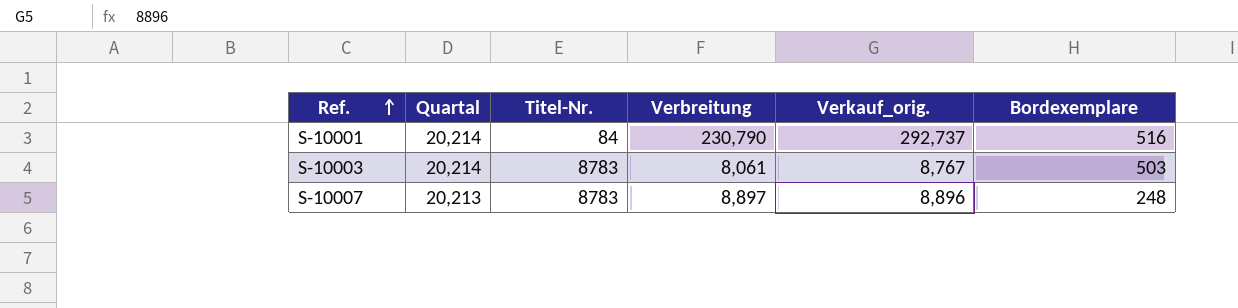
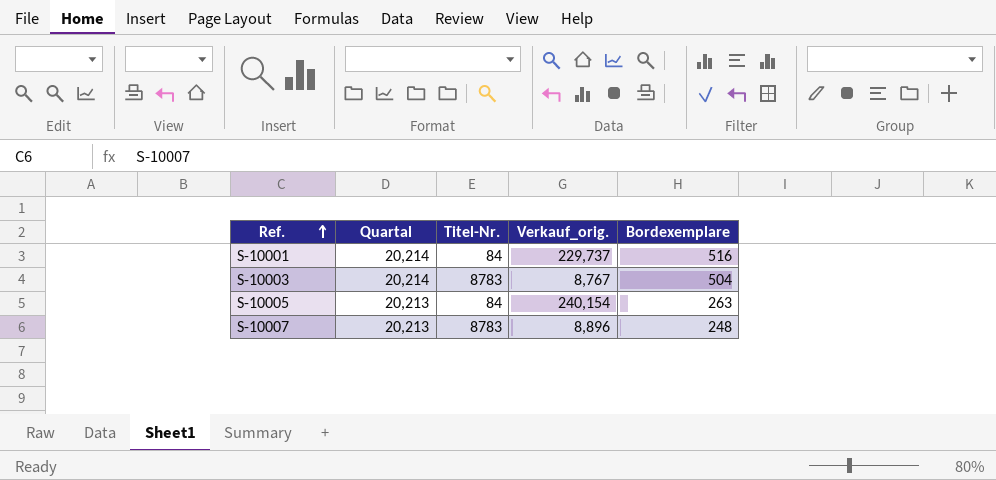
column Verbreitung | position: 4 -> none
S-10001 | Verkauf_orig.: 292,737 -> 229,737
S-10003 | Bordexemplare: 503 -> 504
row S-10005: none -> 20,213 | 84 | 240,154 | 263

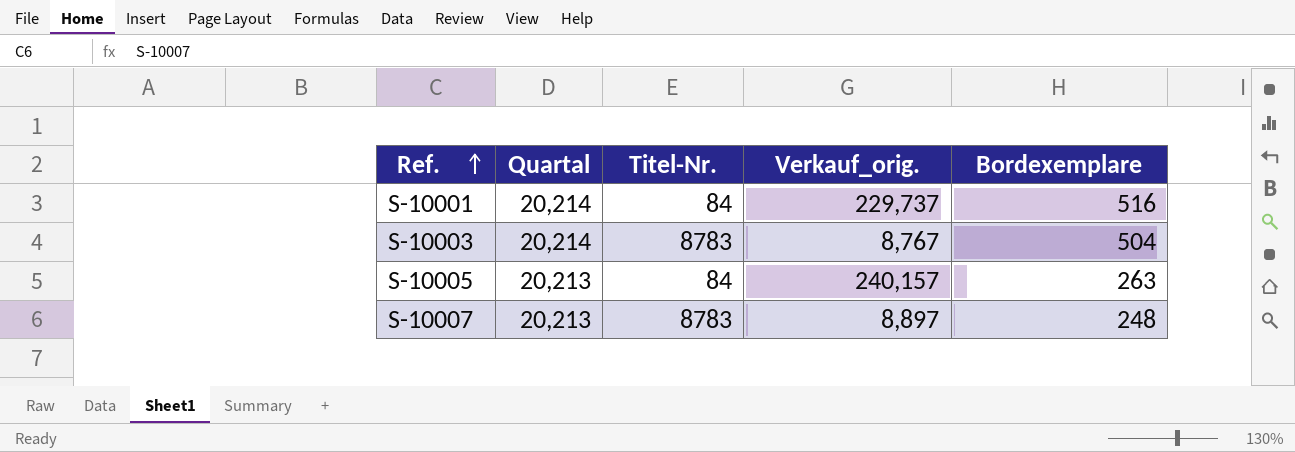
S-10005 | Verkauf_orig.: 240,154 -> 240,157
S-10007 | Verkauf_orig.: 8,896 -> 8,897

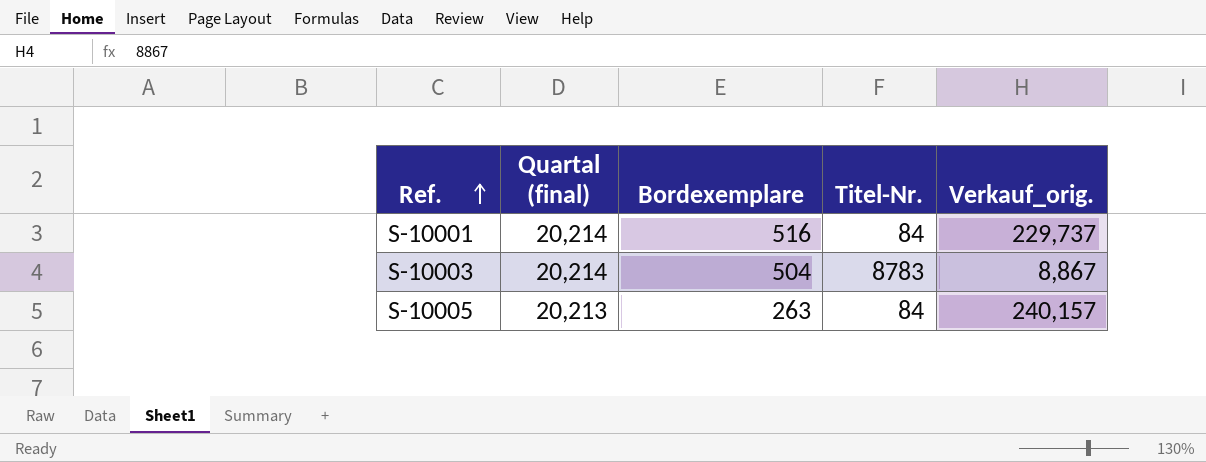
column name: Quartal -> Quartal (final)
column Bordexemplare | position: 5 -> 3
row S-10007: 20,213 | 8783 | 8,897 | 248 -> none
S-10003 | Verkauf_orig.: 8,767 -> 8,867

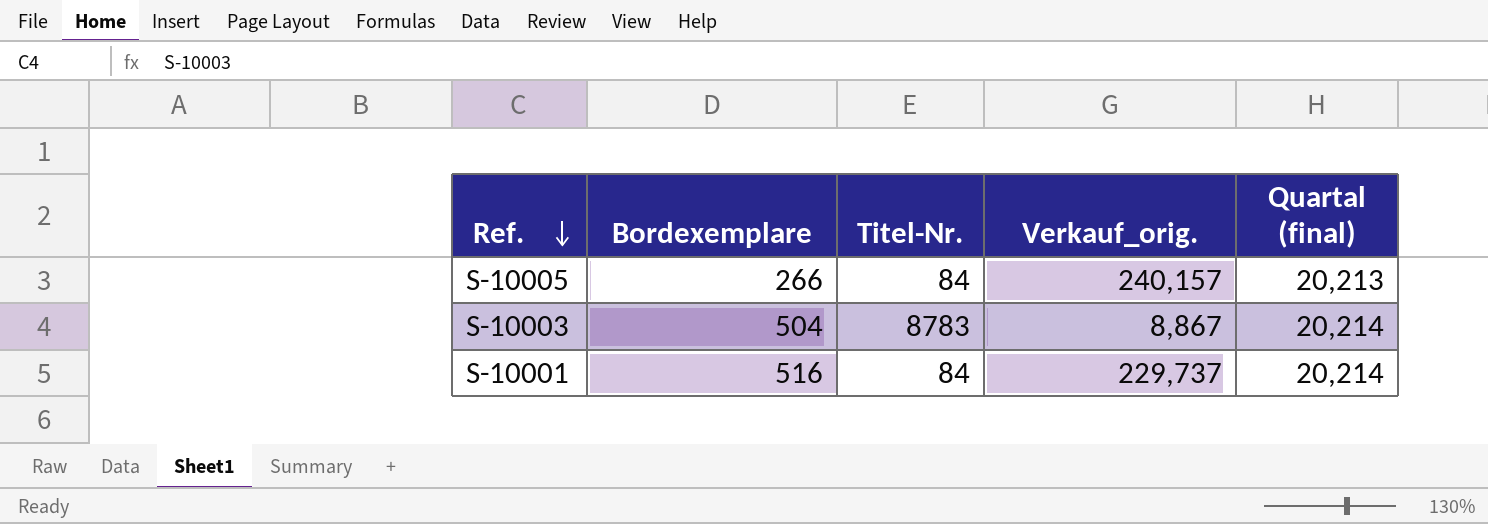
row order: Ref. ascending -> Ref. descending
column Quartal (final) | position: 2 -> 5
S-10005 | Bordexemplare: 263 -> 266

